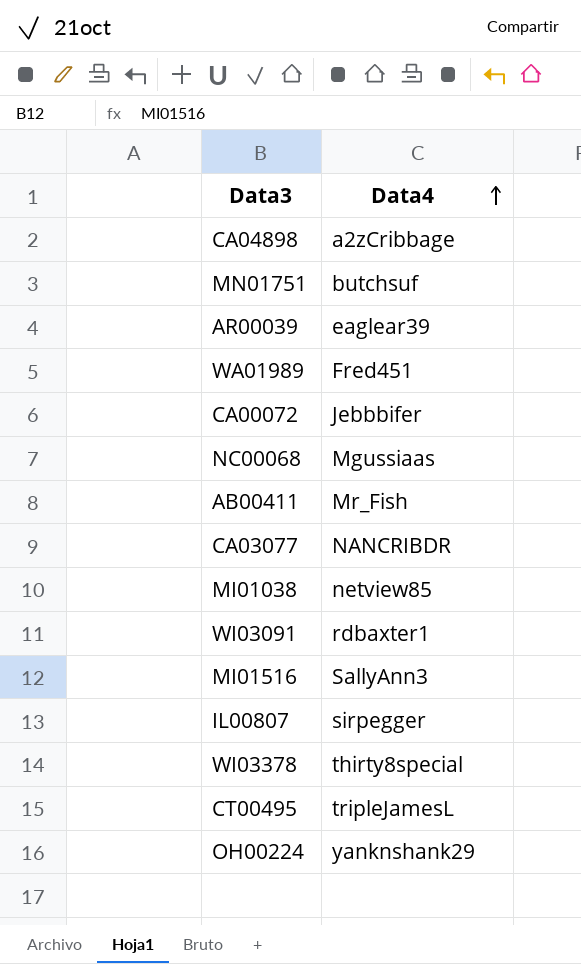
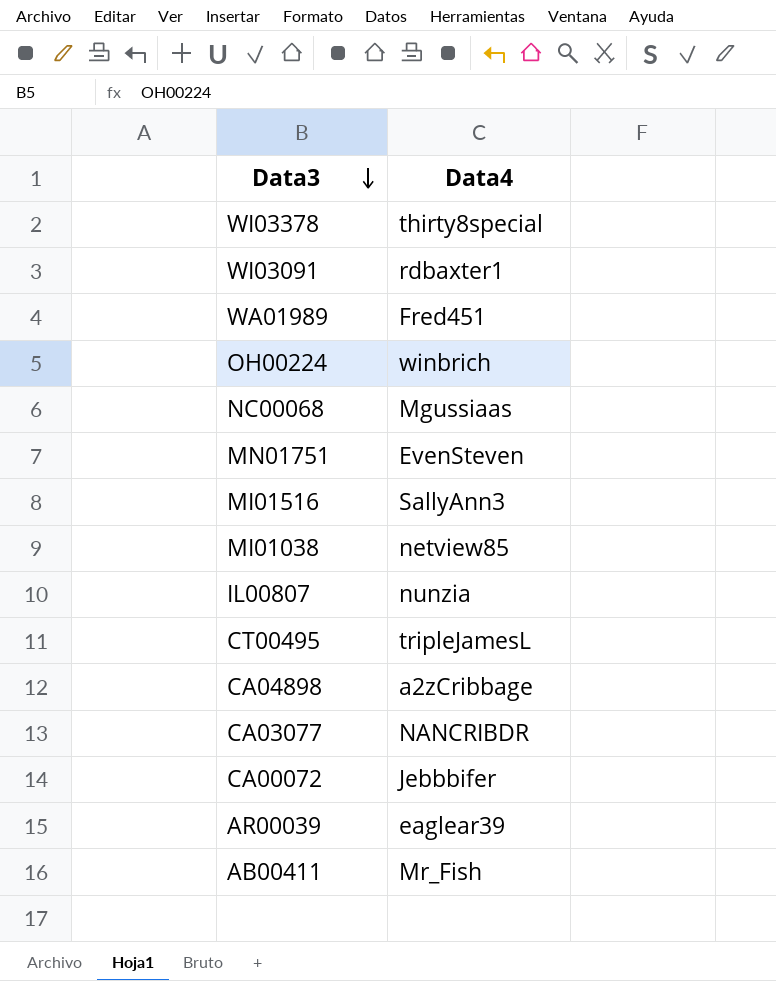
row order: Data4 ascending -> Data3 descending
OH00224 | Data4: yanknshank29 -> winbrich
MN01751 | Data4: butchsuf -> EvenSteven
IL00807 | Data4: sirpegger -> nunzia

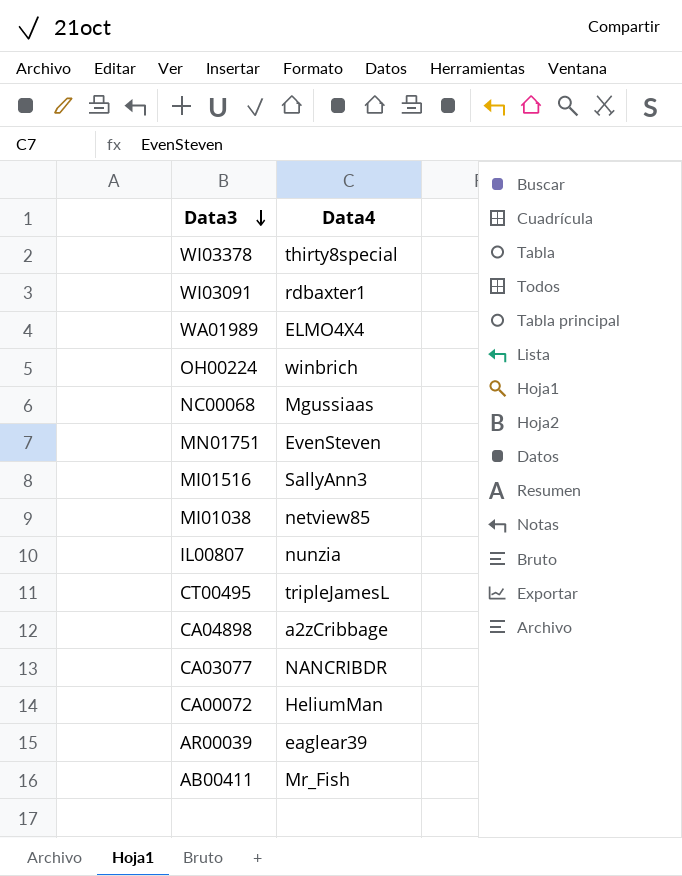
WA01989 | Data4: Fred451 -> ELMO4X4
CA00072 | Data4: Jebbbifer -> HeliumMan

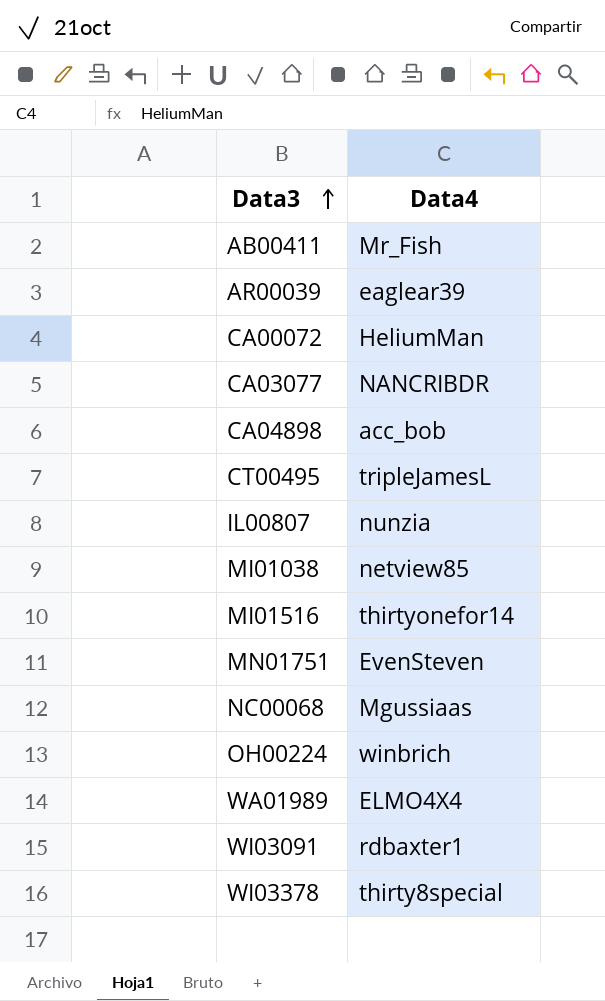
row order: Data3 descending -> Data3 ascending
CA04898 | Data4: a2zCribbage -> acc_bob
MI01516 | Data4: SallyAnn3 -> thirtyonefor14

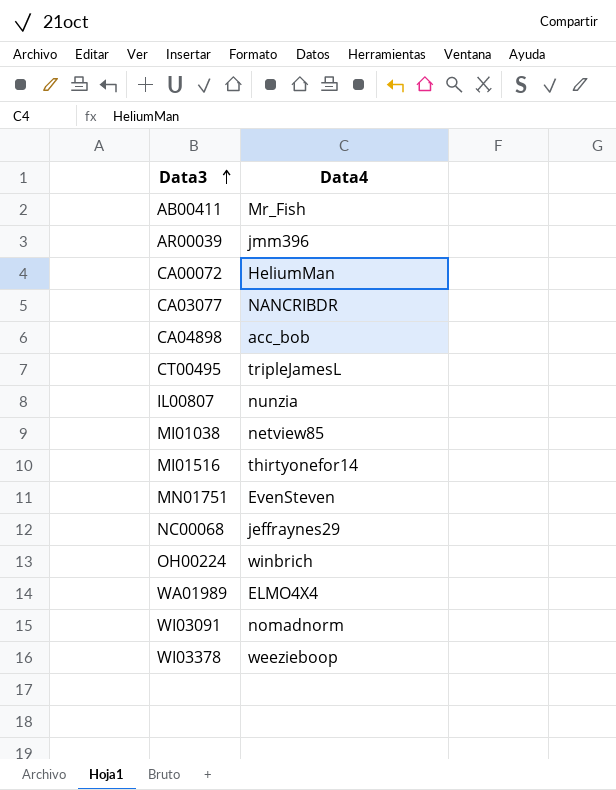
AR00039 | Data4: eaglear39 -> jmm396
NC00068 | Data4: Mgussiaas -> jeffraynes29
WI03091 | Data4: rdbaxter1 -> nomadnorm
WI03378 | Data4: thirty8special -> weezieboop

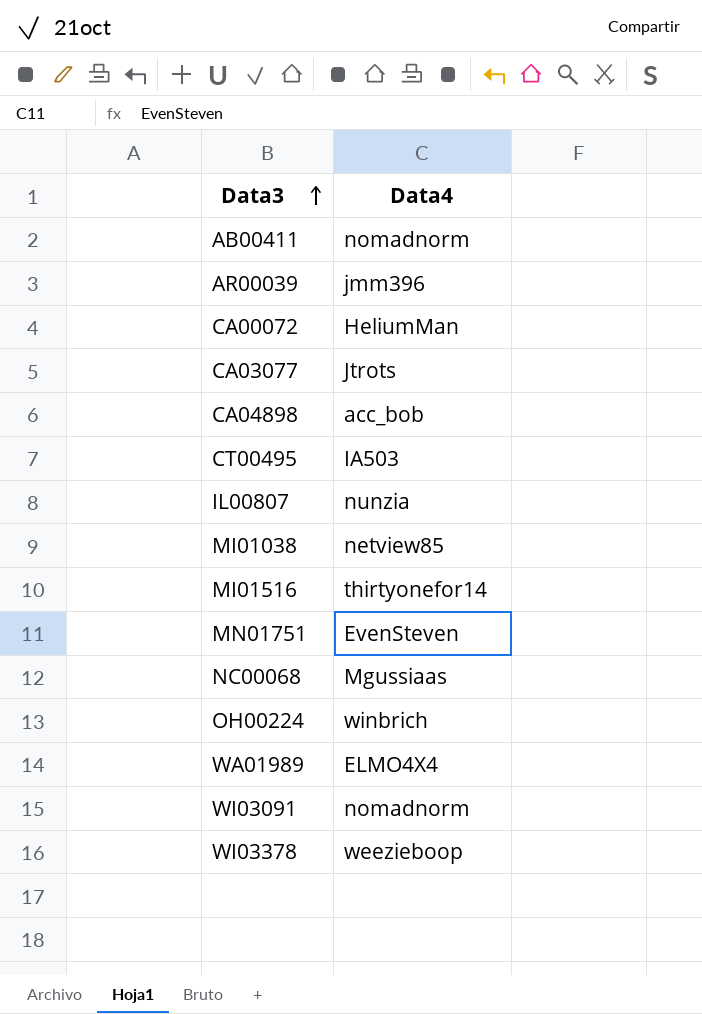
AB00411 | Data4: Mr_Fish -> nomadnorm
CA03077 | Data4: NANCRIBDR -> Jtrots
CT00495 | Data4: tripleJamesL -> IA503
NC00068 | Data4: jeffraynes29 -> Mgussiaas

